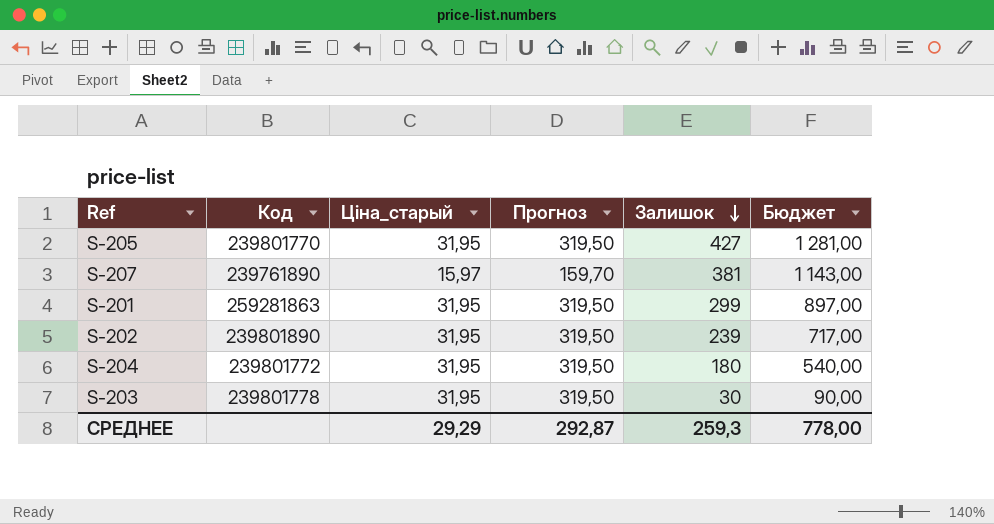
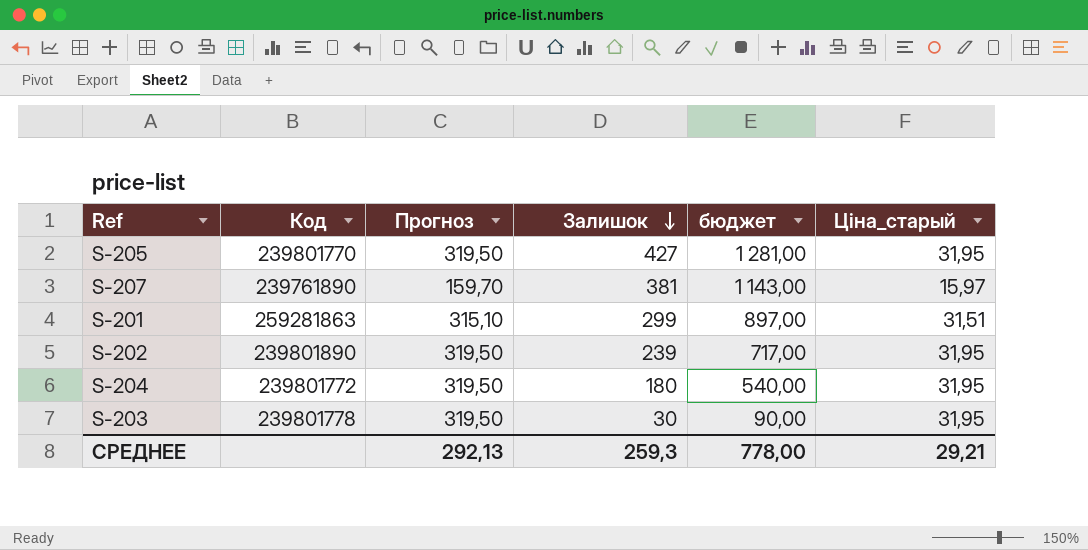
column name: Бюджет -> бюджет
column Ціна_старый | position: 3 -> 6
S-201 | Прогноз: 319,50 -> 315,10
S-201 | Ціна_старый: 31,95 -> 31,51
СРЕДНЕЕ | Прогноз: 292,87 -> 292,13
СРЕДНЕЕ | Ціна_старый: 29,29 -> 29,21

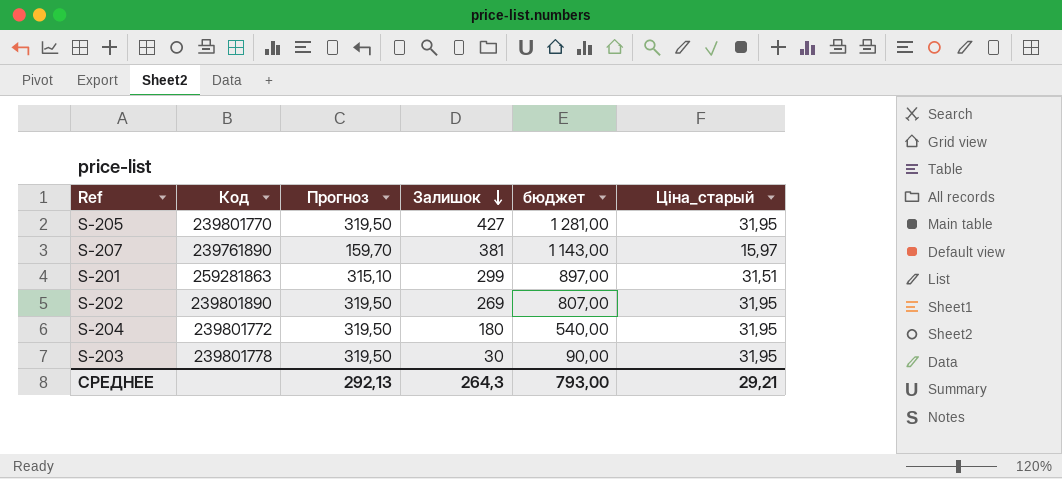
S-202 | Залишок: 239 -> 269
S-202 | бюджет: 717,00 -> 807,00
СРЕДНЕЕ | Залишок: 259,3 -> 264,3
СРЕДНЕЕ | бюджет: 778,00 -> 793,00

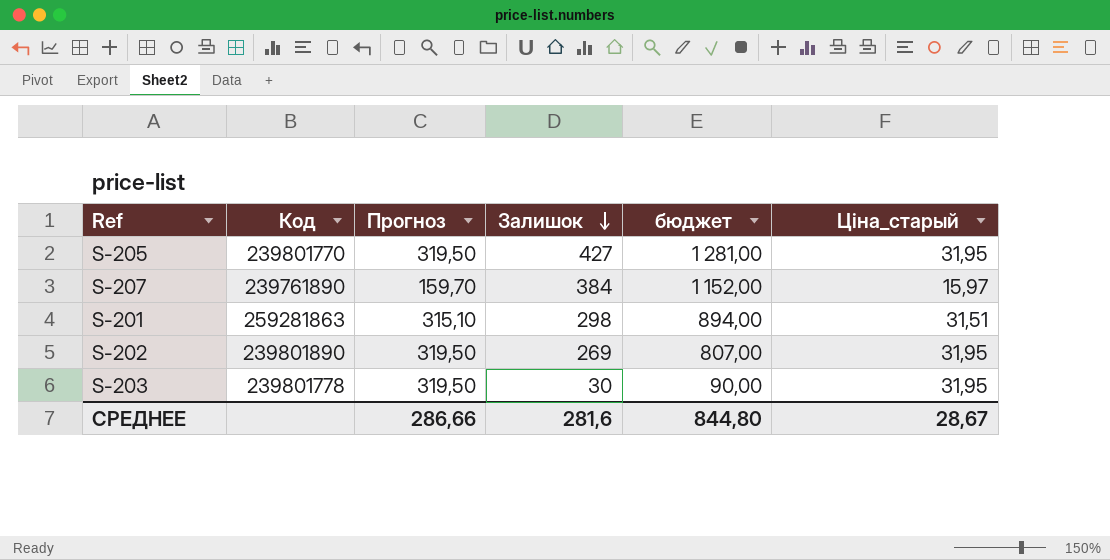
row S-204: 239801772 | 319,50 | 180 | 540,00 | 31,95 -> none
S-207 | Залишок: 381 -> 384
S-207 | бюджет: 1 143,00 -> 1 152,00
S-201 | Залишок: 299 -> 298
S-201 | бюджет: 897,00 -> 894,00
СРЕДНЕЕ | Прогноз: 292,13 -> 286,66
СРЕДНЕЕ | Залишок: 264,3 -> 281,6
СРЕДНЕЕ | бюджет: 793,00 -> 844,80
СРЕДНЕЕ | Ціна_старый: 29,21 -> 28,67

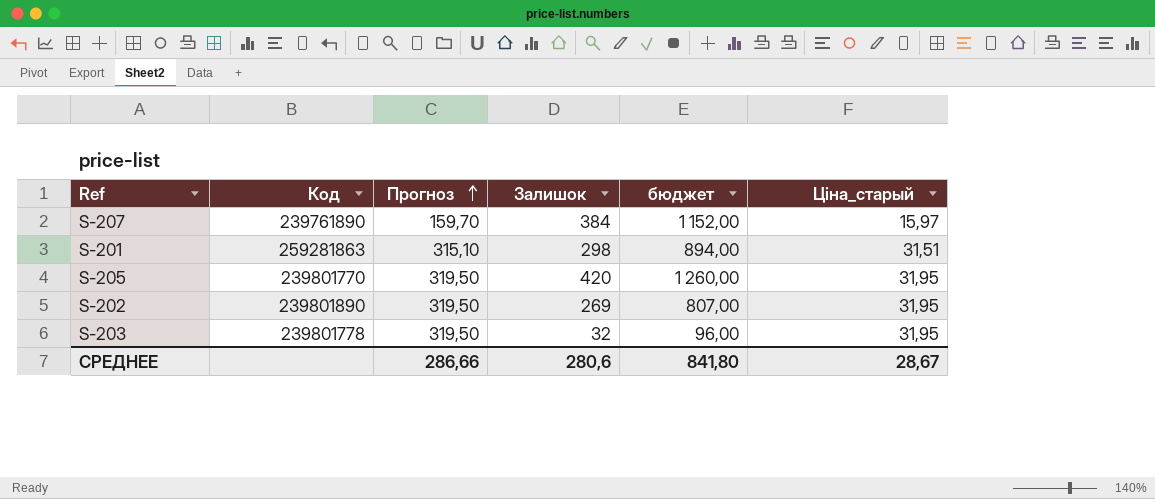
row order: Залишок descending -> Прогноз ascending
S-205 | Залишок: 427 -> 420
S-205 | бюджет: 1 281,00 -> 1 260,00
S-203 | Залишок: 30 -> 32
S-203 | бюджет: 90,00 -> 96,00
СРЕДНЕЕ | Залишок: 281,6 -> 280,6
СРЕДНЕЕ | бюджет: 844,80 -> 841,80

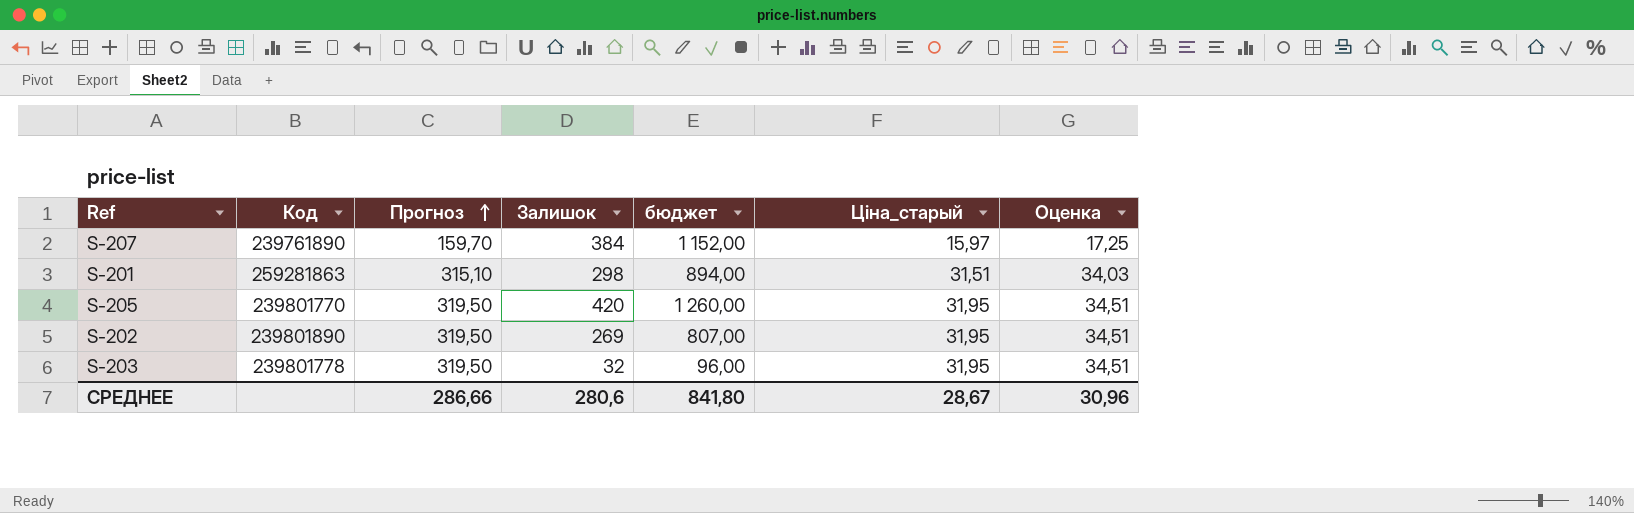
column Оценка | formula: none -> [Ціна_старый] * 1,08

